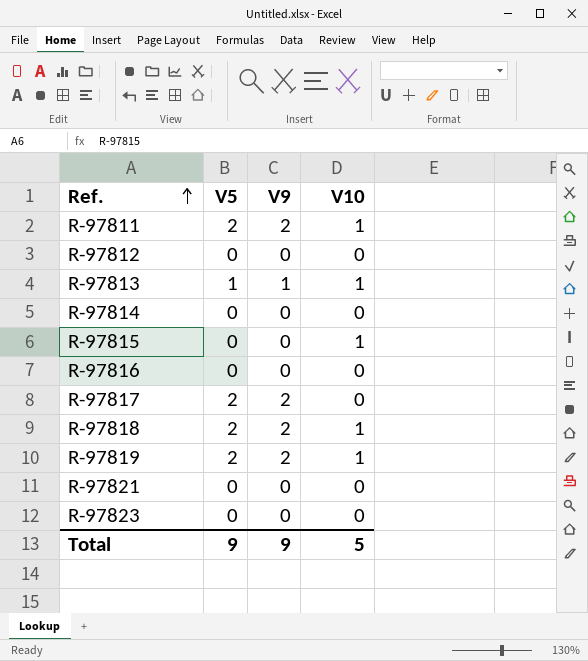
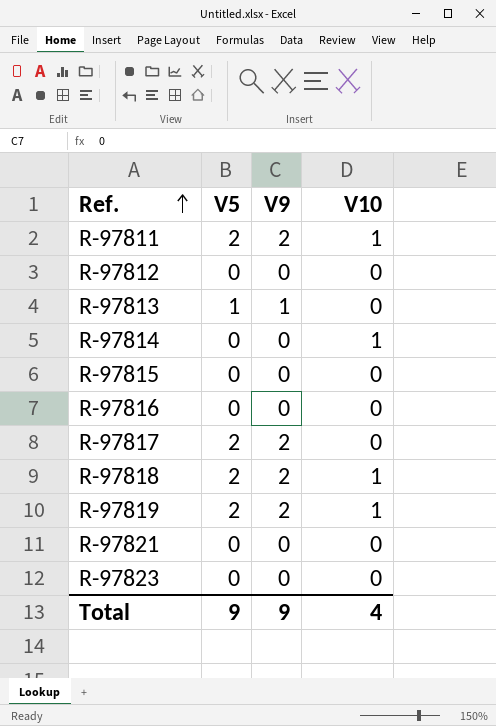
R-97813 | V10: 1 -> 0
R-97814 | V10: 0 -> 1
R-97815 | V10: 1 -> 0
Total | V10: 5 -> 4

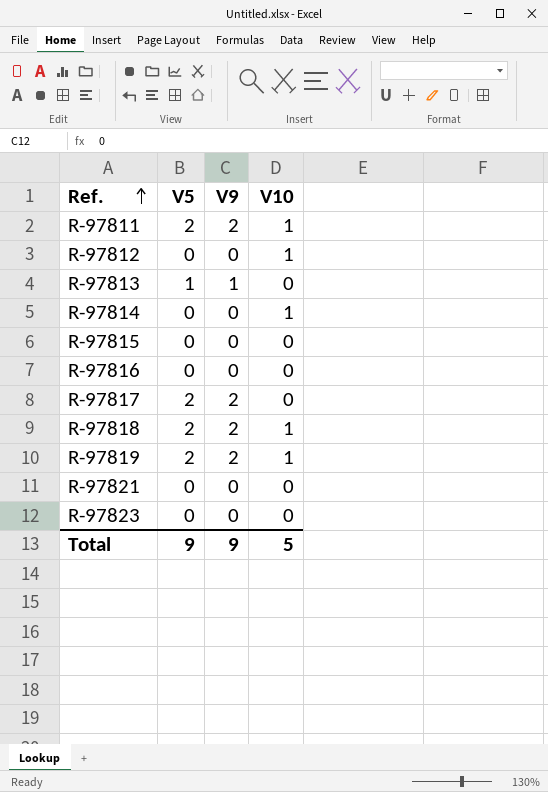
R-97812 | V10: 0 -> 1
Total | V10: 4 -> 5

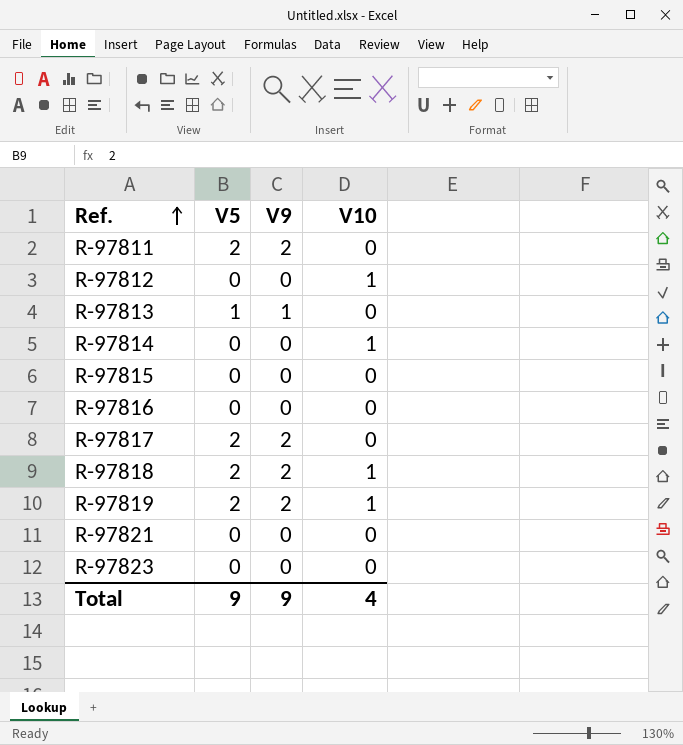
R-97811 | V10: 1 -> 0
Total | V10: 5 -> 4

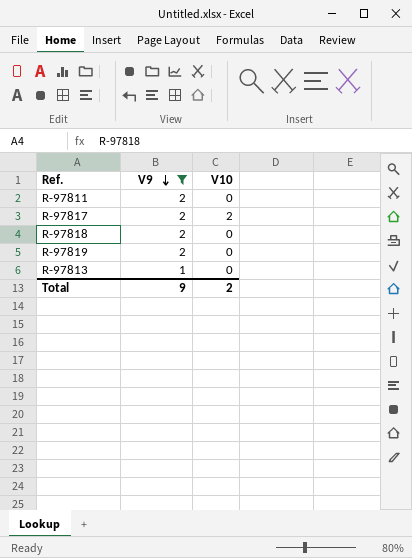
filter: none -> V9 != 0
row order: Ref. ascending -> V9 descending
column V5 | position: 2 -> none
R-97817 | V10: 0 -> 2
R-97818 | V10: 1 -> 0
R-97819 | V10: 1 -> 0
Total | V10: 4 -> 2

